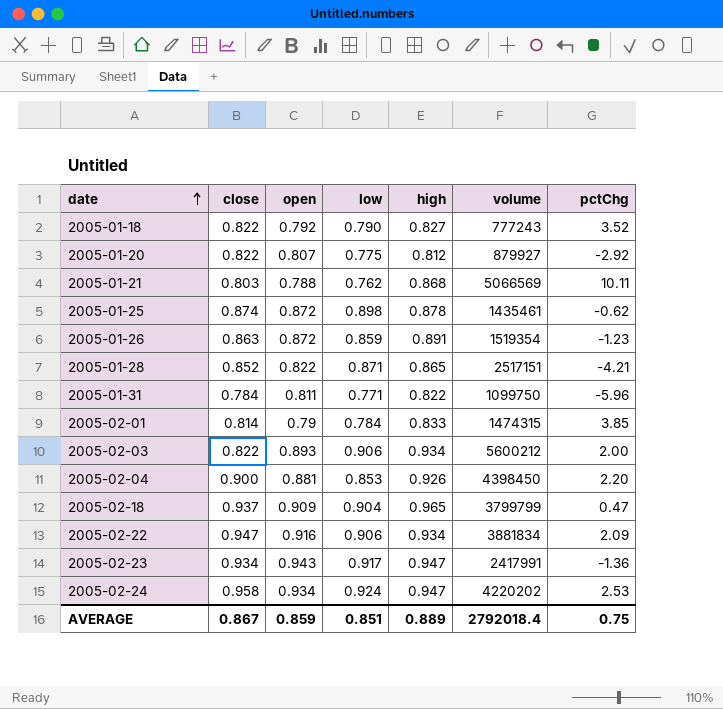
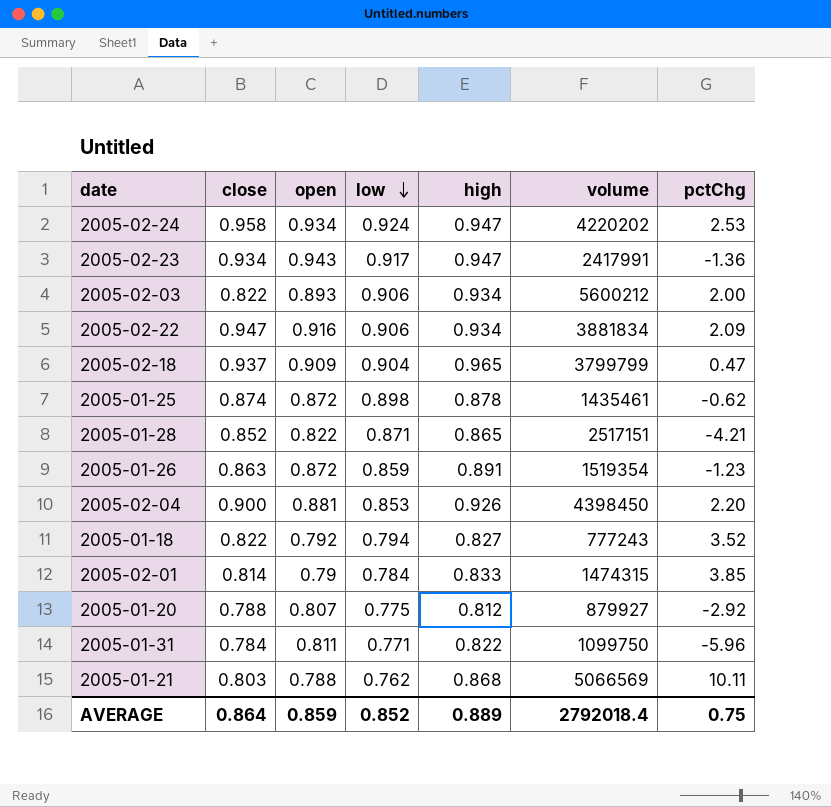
row order: date ascending -> low descending
2005-01-18 | low: 0.790 -> 0.794
2005-01-20 | close: 0.822 -> 0.788
AVERAGE | close: 0.867 -> 0.864
AVERAGE | low: 0.851 -> 0.852

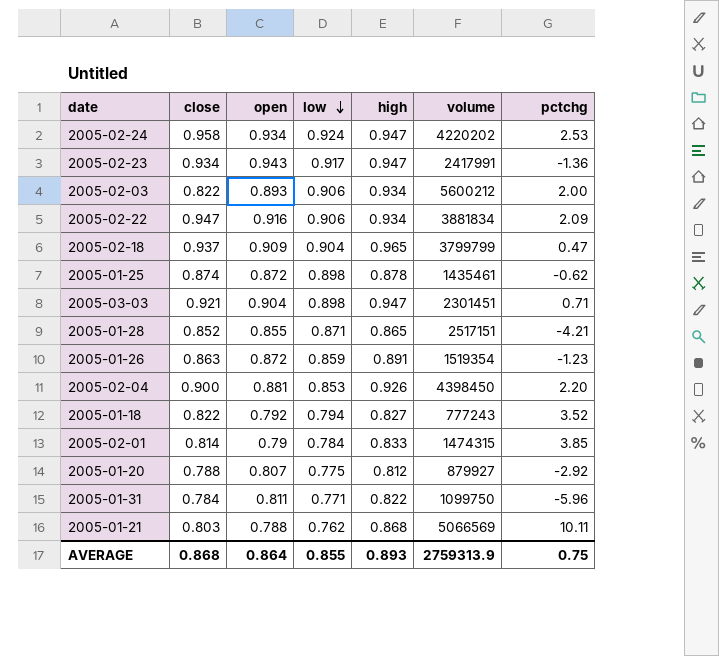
column name: pctChg -> pctchg
row 2005-03-03: none -> 0.921 | 0.904 | 0.898 | 0.947 | 2301451 | 0.71
2005-01-28 | open: 0.822 -> 0.855
AVERAGE | close: 0.864 -> 0.868
AVERAGE | open: 0.859 -> 0.864
AVERAGE | low: 0.852 -> 0.855
AVERAGE | high: 0.889 -> 0.893
AVERAGE | volume: 2792018.4 -> 2759313.9

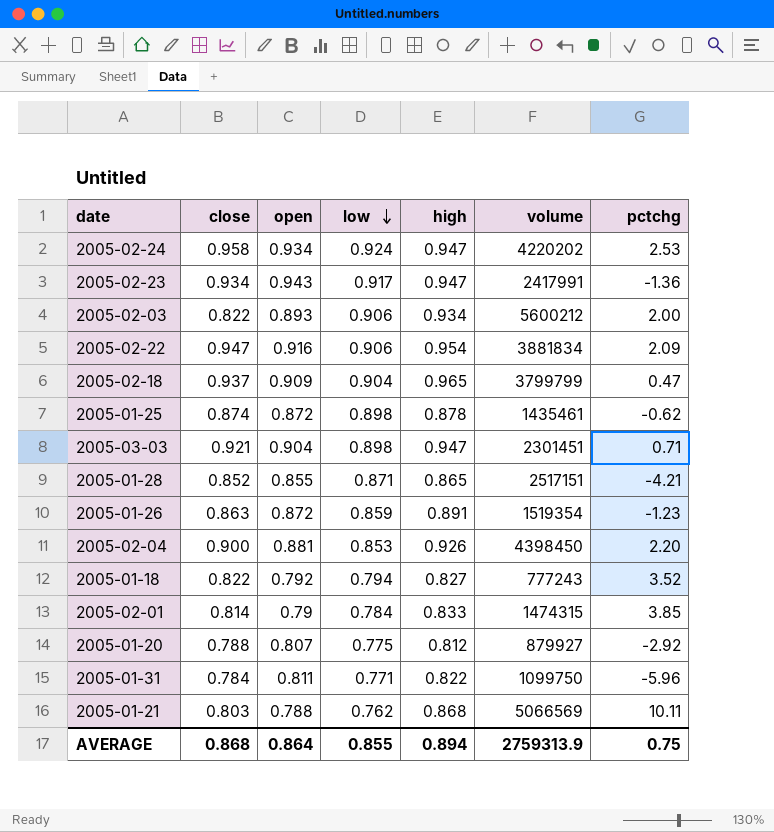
2005-02-22 | high: 0.934 -> 0.954
AVERAGE | high: 0.893 -> 0.894

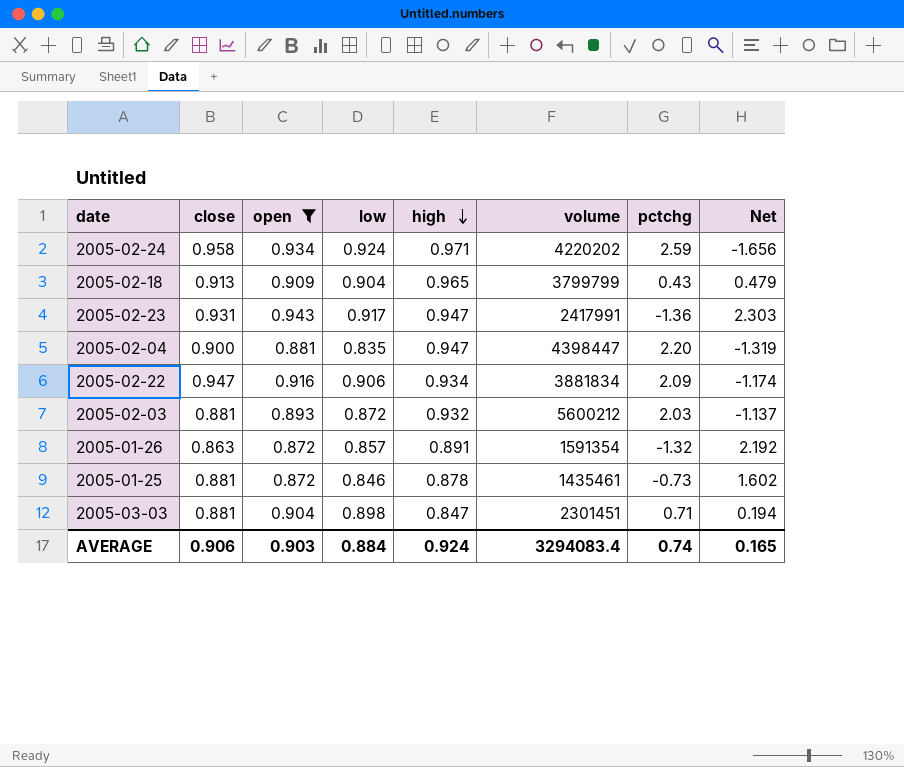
filter: none -> open >= 0.872
row order: low descending -> high descending
column Net | formula: none -> [open] - [pctchg]
2005-02-24 | high: 0.947 -> 0.971
2005-02-24 | pctchg: 2.53 -> 2.59
2005-02-18 | close: 0.937 -> 0.913
2005-02-18 | pctchg: 0.47 -> 0.43
2005-02-23 | close: 0.934 -> 0.931
2005-02-04 | low: 0.853 -> 0.835
2005-02-04 | high: 0.926 -> 0.947
2005-02-04 | volume: 4398450 -> 4398447
2005-02-22 | high: 0.954 -> 0.934
2005-02-03 | close: 0.822 -> 0.881
2005-02-03 | low: 0.906 -> 0.872
2005-02-03 | high: 0.934 -> 0.932
2005-02-03 | pctchg: 2.00 -> 2.03
2005-01-26 | low: 0.859 -> 0.857
2005-01-26 | volume: 1519354 -> 1591354
2005-01-26 | pctchg: -1.23 -> -1.32
2005-01-25 | close: 0.874 -> 0.881
2005-01-25 | low: 0.898 -> 0.846
2005-01-25 | pctchg: -0.62 -> -0.73
2005-03-03 | close: 0.921 -> 0.881
2005-03-03 | high: 0.947 -> 0.847
AVERAGE | close: 0.868 -> 0.906
AVERAGE | open: 0.864 -> 0.903
AVERAGE | low: 0.855 -> 0.884
AVERAGE | high: 0.894 -> 0.924
AVERAGE | volume: 2759313.9 -> 3294083.4
AVERAGE | pctchg: 0.75 -> 0.74

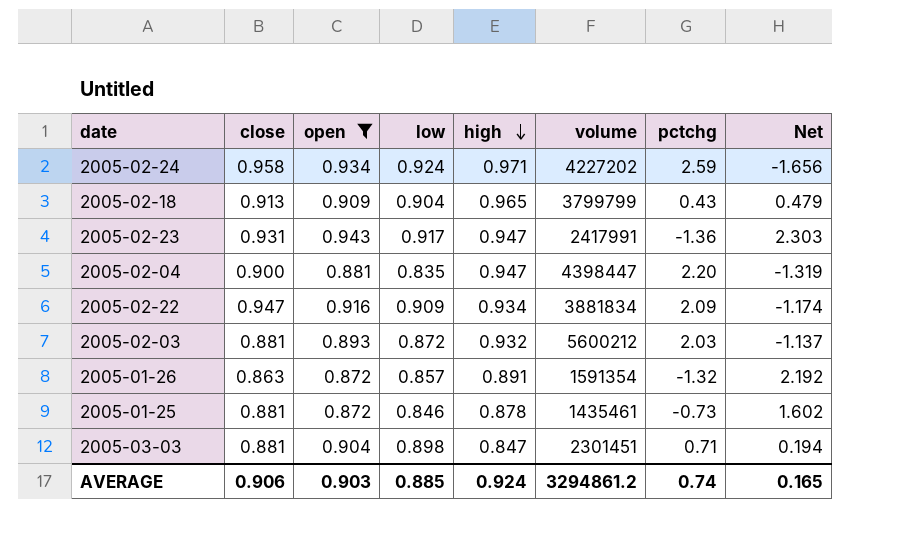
2005-02-24 | volume: 4220202 -> 4227202
2005-02-22 | low: 0.906 -> 0.909
AVERAGE | low: 0.884 -> 0.885
AVERAGE | volume: 3294083.4 -> 3294861.2

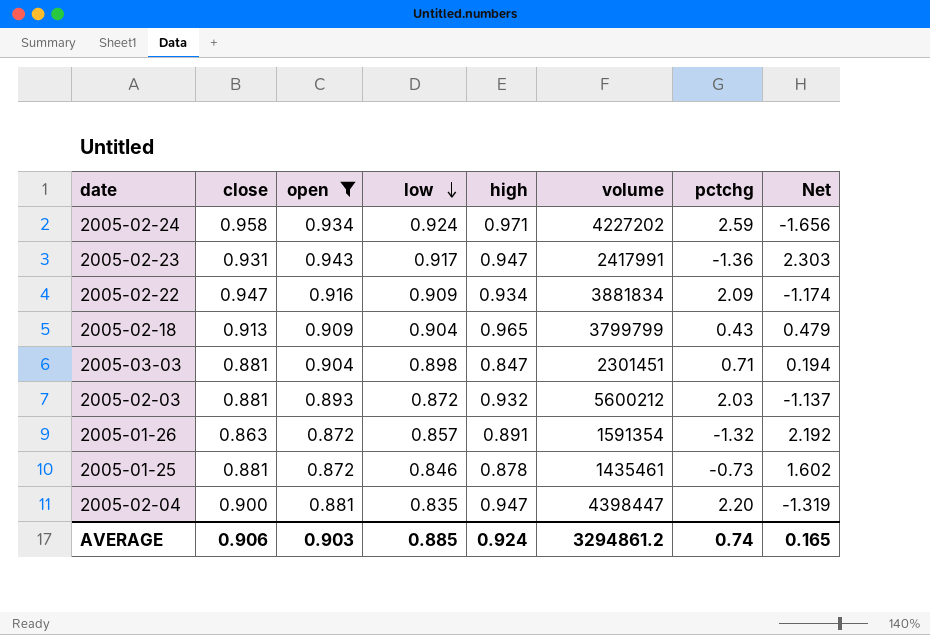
row order: high descending -> low descending

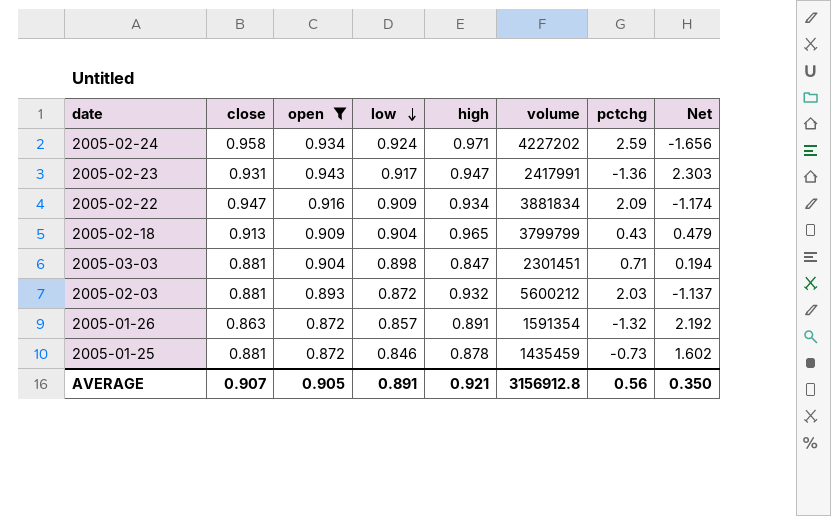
row 2005-02-04: 0.900 | 0.881 | 0.835 | 0.947 | 4398447 | 2.20 | -1.319 -> none
2005-01-25 | volume: 1435461 -> 1435459
AVERAGE | close: 0.906 -> 0.907
AVERAGE | open: 0.903 -> 0.905
AVERAGE | low: 0.885 -> 0.891
AVERAGE | high: 0.924 -> 0.921
AVERAGE | volume: 3294861.2 -> 3156912.8
AVERAGE | pctchg: 0.74 -> 0.56
AVERAGE | Net: 0.165 -> 0.350

